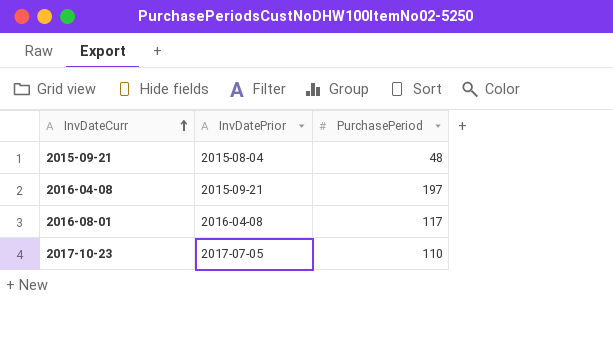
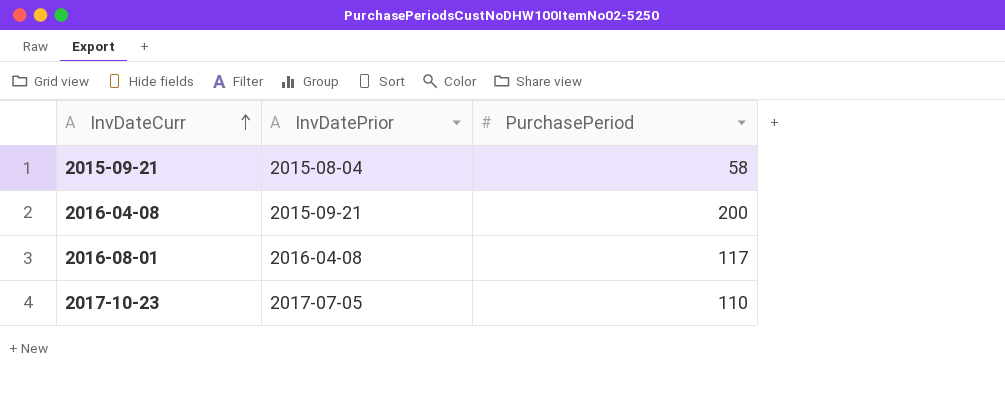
2015-09-21 | PurchasePeriod: 48 -> 58
2016-04-08 | PurchasePeriod: 197 -> 200

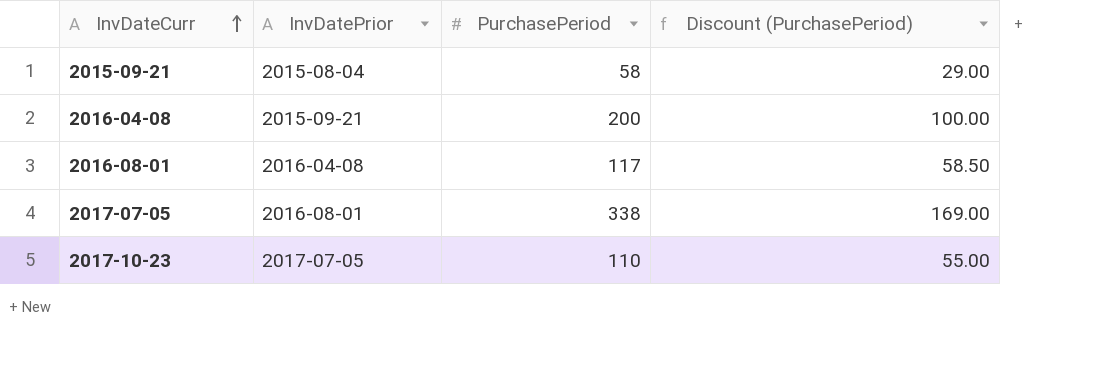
column Discount (PurchasePeriod) | formula: none -> [PurchasePeriod] * 0.5
row 2017-07-05: none -> 2016-08-01 | 338 | 169.00

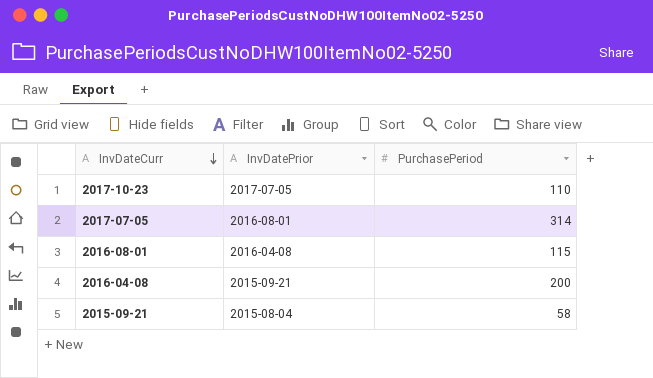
row order: InvDateCurr ascending -> InvDateCurr descending
column Discount (PurchasePeriod) | formula: [PurchasePeriod] * 0.5 -> none
2017-07-05 | PurchasePeriod: 338 -> 314
2016-08-01 | PurchasePeriod: 117 -> 115

